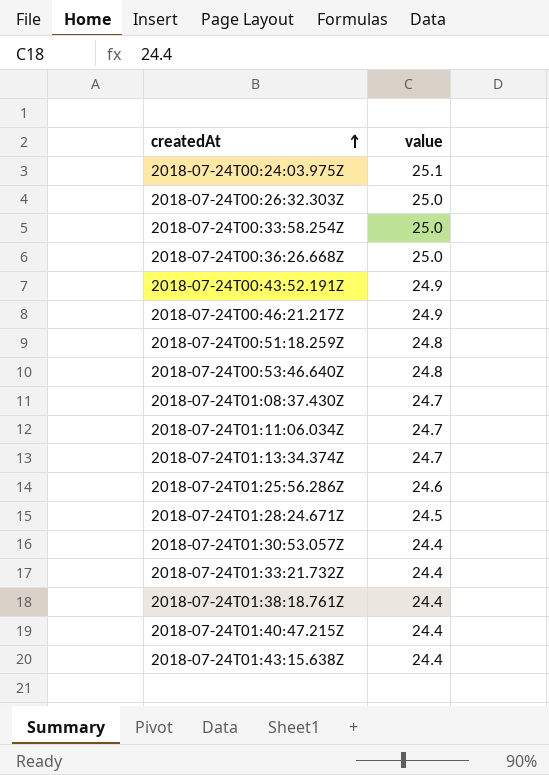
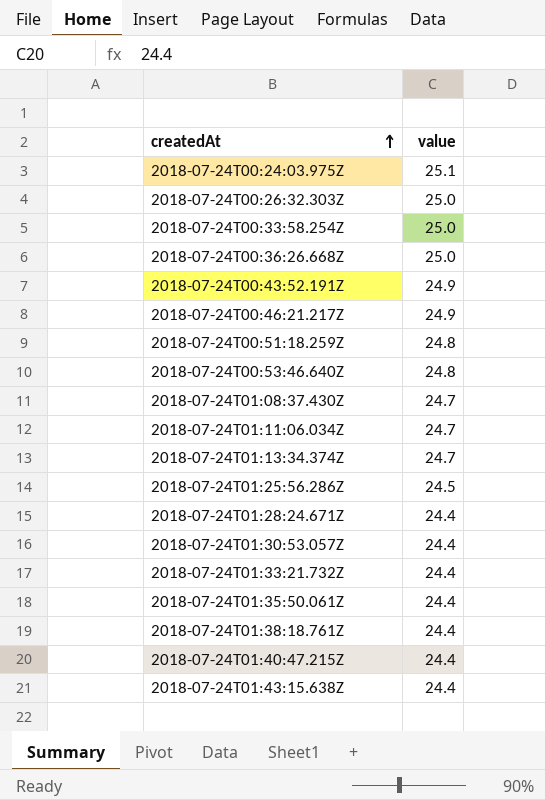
2018-07-24T01:25:56.286Z | value: 24.6 -> 24.5
2018-07-24T01:28:24.671Z | value: 24.5 -> 24.4
row 2018-07-24T01:35:50.061Z: none -> 24.4

